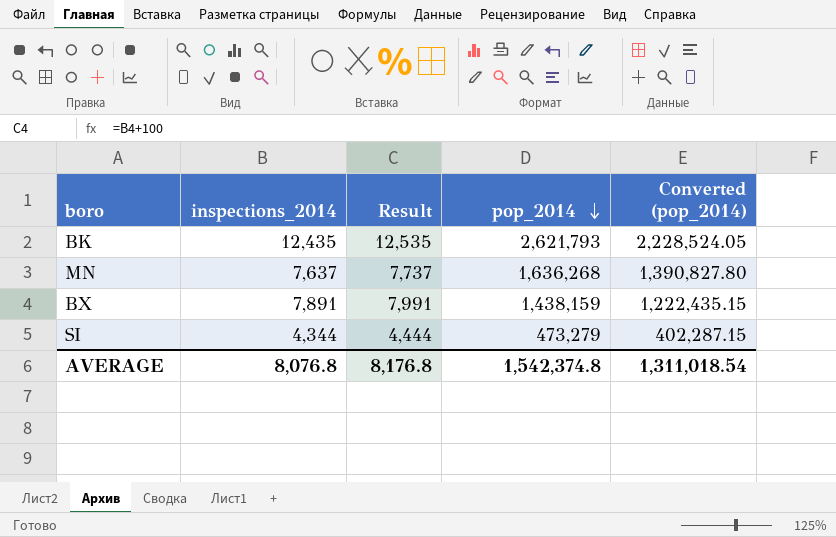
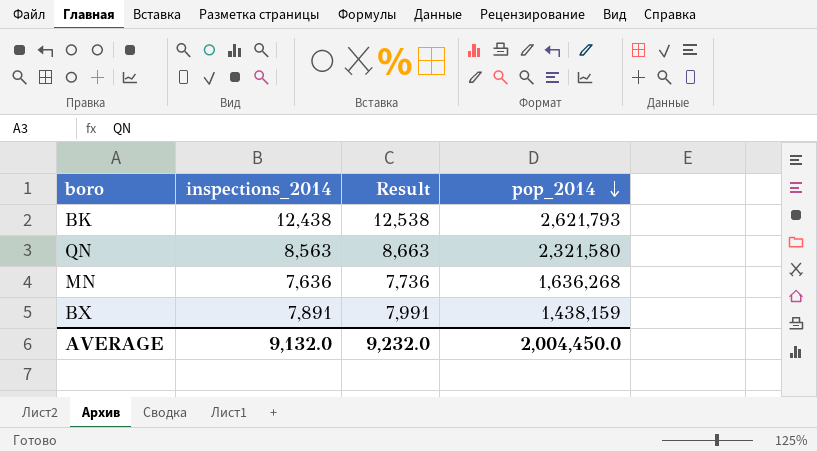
column Converted (pop_2014) | formula: [pop_2014] * 0.85 -> none
row SI: 4,344 | 4,444 | 473,279 | 402,287.15 -> none
BK | inspections_2014: 12,435 -> 12,438
BK | Result: 12,535 -> 12,538
row QN: none -> 8,563 | 8,663 | 2,321,580
MN | inspections_2014: 7,637 -> 7,636
MN | Result: 7,737 -> 7,736
AVERAGE | inspections_2014: 8,076.8 -> 9,132.0
AVERAGE | Result: 8,176.8 -> 9,232.0
AVERAGE | pop_2014: 1,542,374.8 -> 2,004,450.0

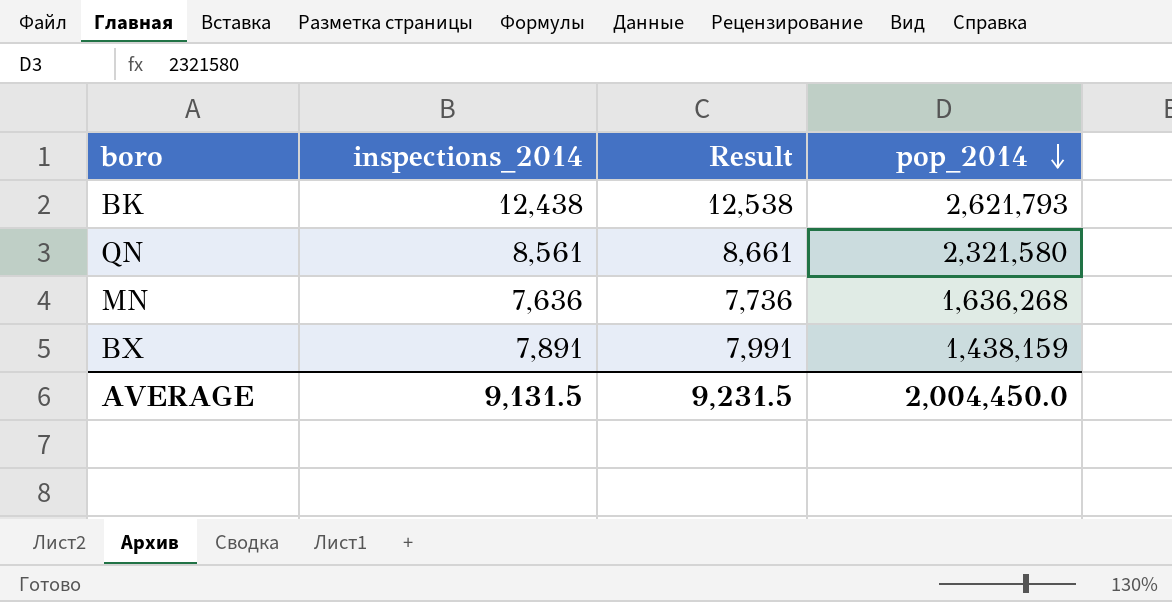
QN | inspections_2014: 8,563 -> 8,561
QN | Result: 8,663 -> 8,661
AVERAGE | inspections_2014: 9,132.0 -> 9,131.5
AVERAGE | Result: 9,232.0 -> 9,231.5

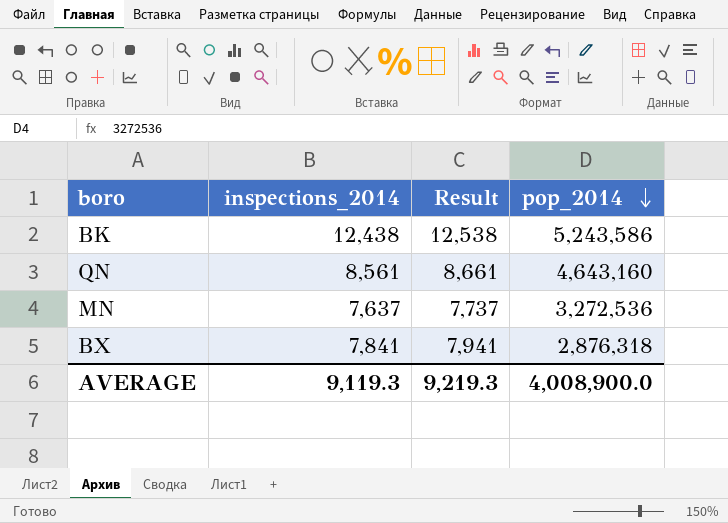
BK | pop_2014: 2,621,793 -> 5,243,586
QN | pop_2014: 2,321,580 -> 4,643,160
MN | inspections_2014: 7,636 -> 7,637
MN | Result: 7,736 -> 7,737
MN | pop_2014: 1,636,268 -> 3,272,536
BX | inspections_2014: 7,891 -> 7,841
BX | Result: 7,991 -> 7,941
BX | pop_2014: 1,438,159 -> 2,876,318
AVERAGE | inspections_2014: 9,131.5 -> 9,119.3
AVERAGE | Result: 9,231.5 -> 9,219.3
AVERAGE | pop_2014: 2,004,450.0 -> 4,008,900.0

